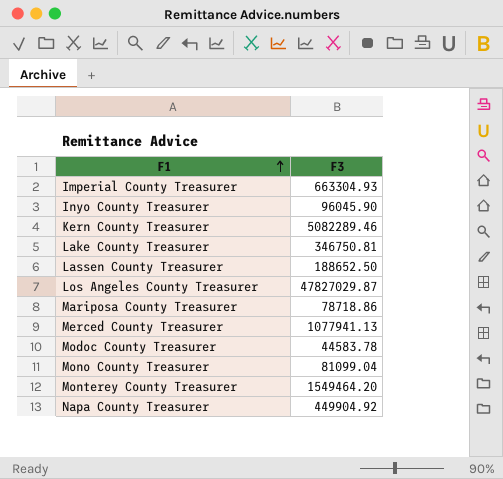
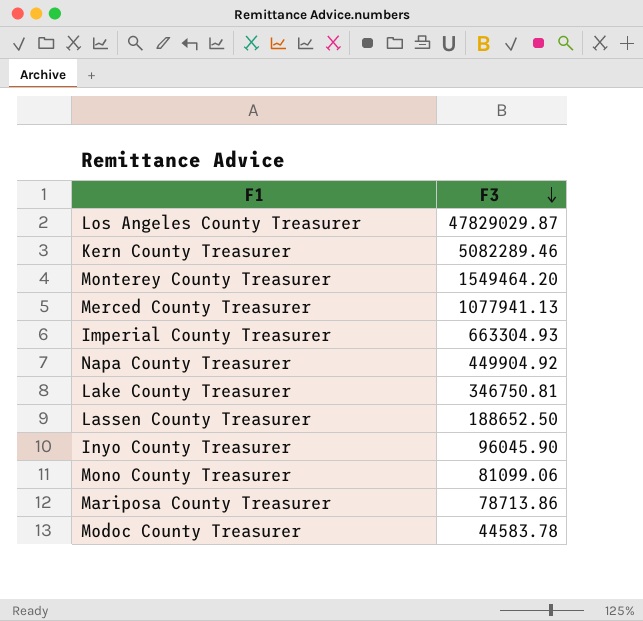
row order: F1 ascending -> F3 descending
Los Angeles County Treasurer | F3: 47827029.87 -> 47829029.87
Mono County Treasurer | F3: 81099.04 -> 81099.06
Mariposa County Treasurer | F3: 78718.86 -> 78713.86

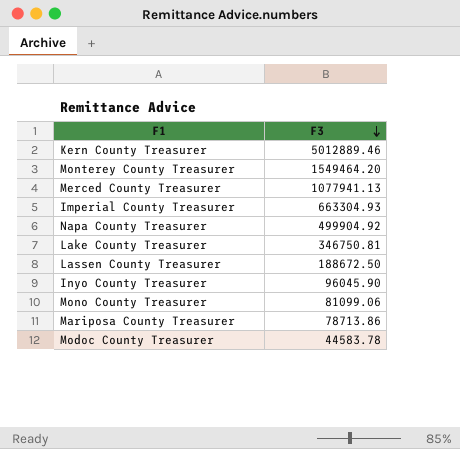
row Los Angeles County Treasurer: 47829029.87 -> none
Kern County Treasurer | F3: 5082289.46 -> 5012889.46
Napa County Treasurer | F3: 449904.92 -> 499904.92
Lassen County Treasurer | F3: 188652.50 -> 188672.50

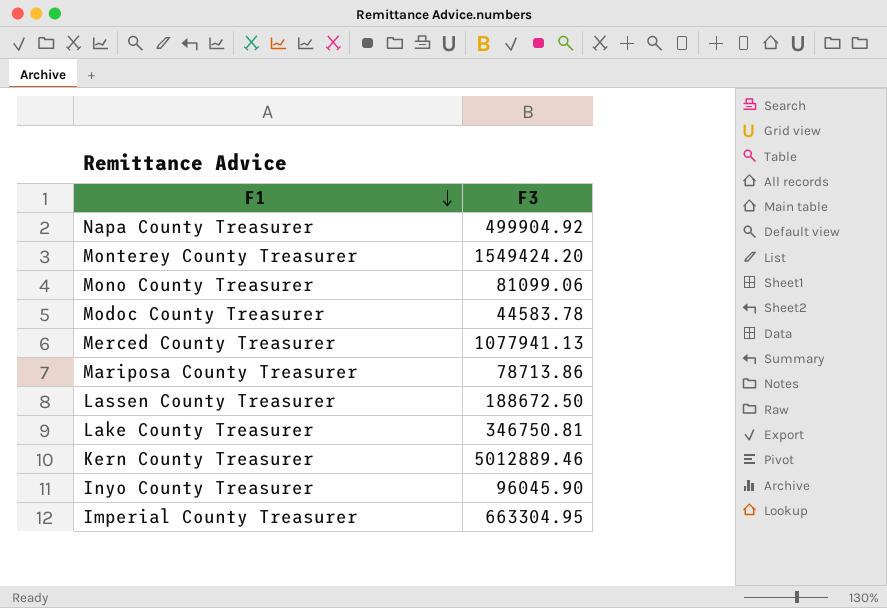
row order: F3 descending -> F1 descending
Monterey County Treasurer | F3: 1549464.20 -> 1549424.20
Imperial County Treasurer | F3: 663304.93 -> 663304.95

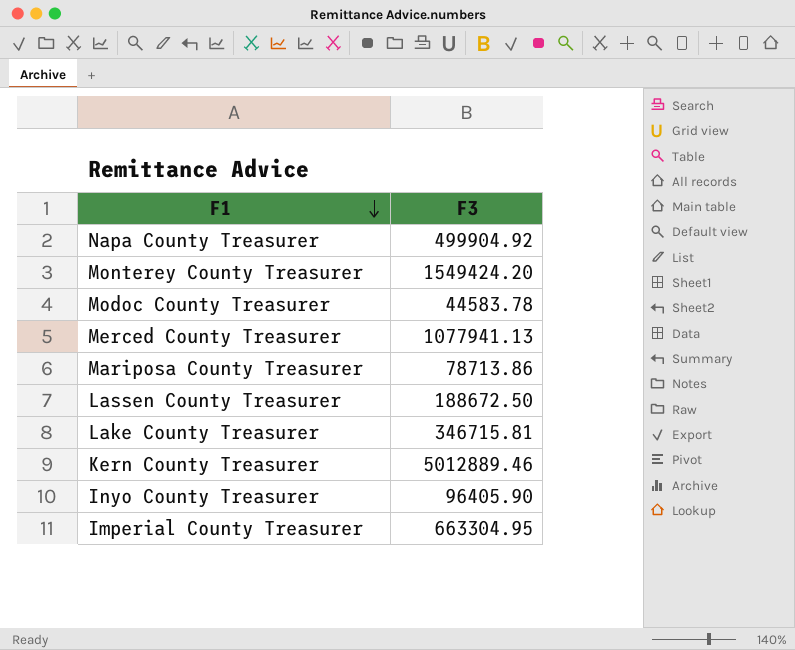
row Mono County Treasurer: 81099.06 -> none
Lake County Treasurer | F3: 346750.81 -> 346715.81
Inyo County Treasurer | F3: 96045.90 -> 96405.90

